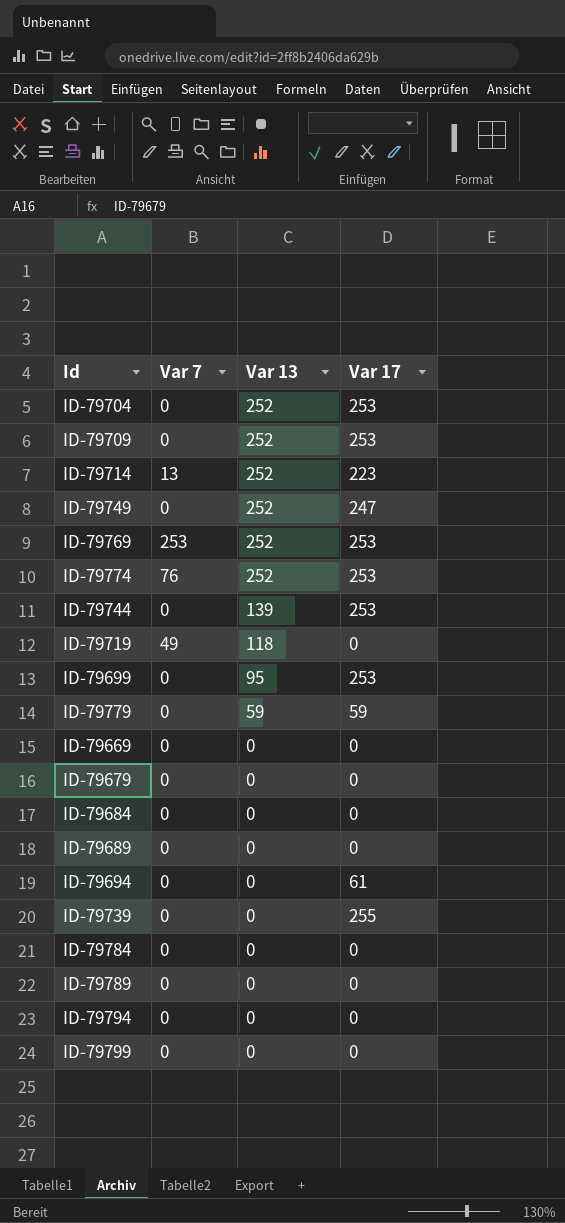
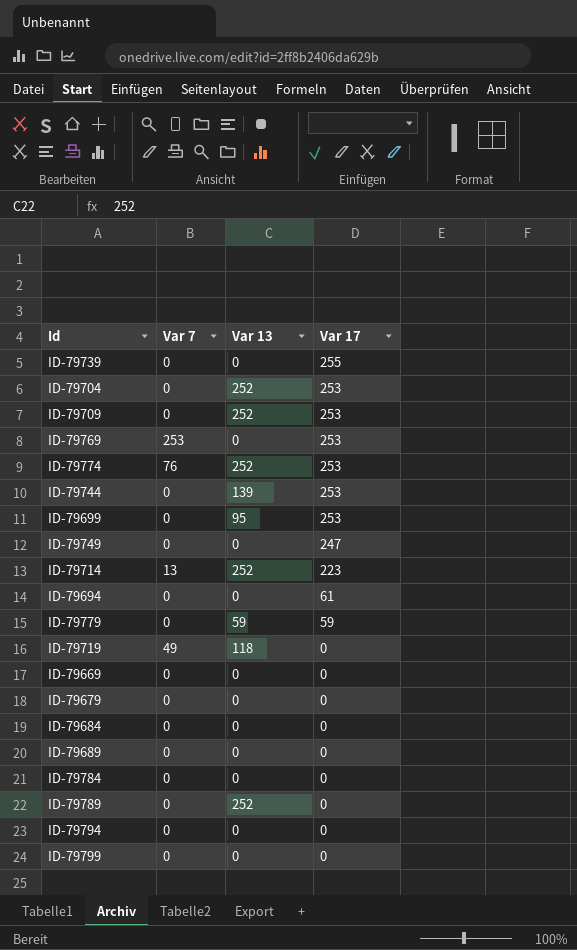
row order: Var 13 descending -> Var 17 descending
ID-79769 | Var 13: 252 -> 0
ID-79749 | Var 13: 252 -> 0
ID-79789 | Var 13: 0 -> 252

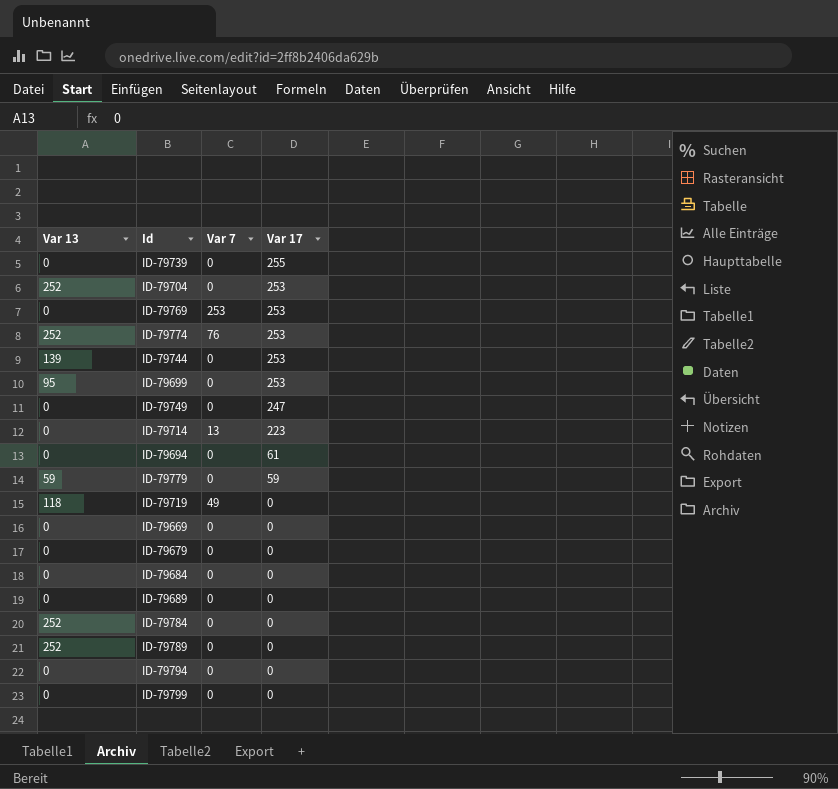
column Var 13 | position: 3 -> 1
row ID-79709: 0 | 252 | 253 -> none
ID-79714 | Var 13: 252 -> 0
ID-79784 | Var 13: 0 -> 252

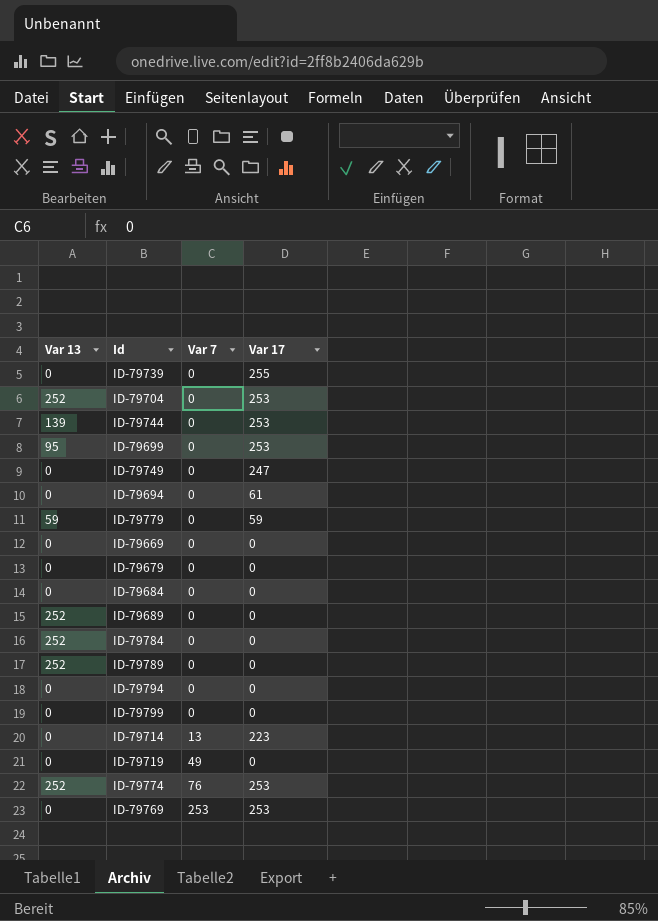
row order: Var 17 descending -> Var 7 ascending
ID-79689 | Var 13: 0 -> 252
ID-79719 | Var 13: 118 -> 0

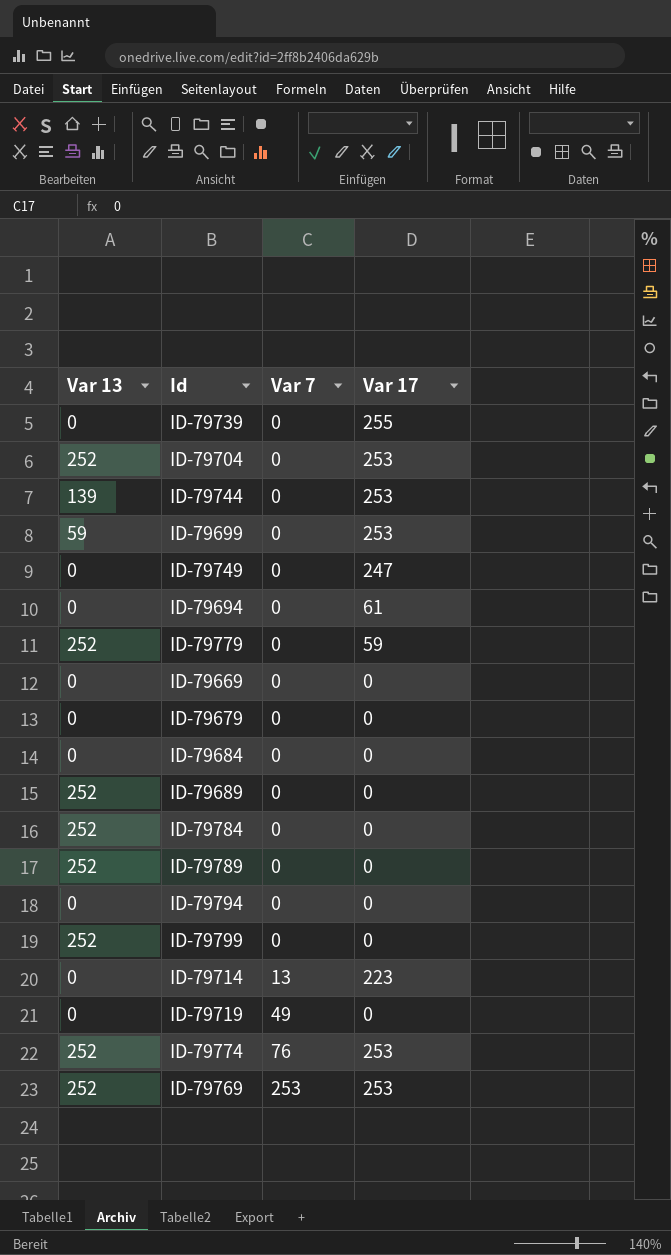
ID-79699 | Var 13: 95 -> 59
ID-79779 | Var 13: 59 -> 252
ID-79799 | Var 13: 0 -> 252
ID-79769 | Var 13: 0 -> 252

